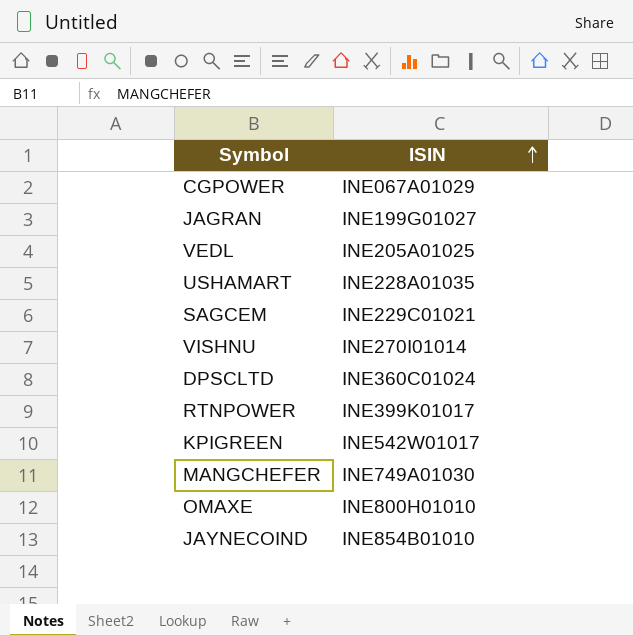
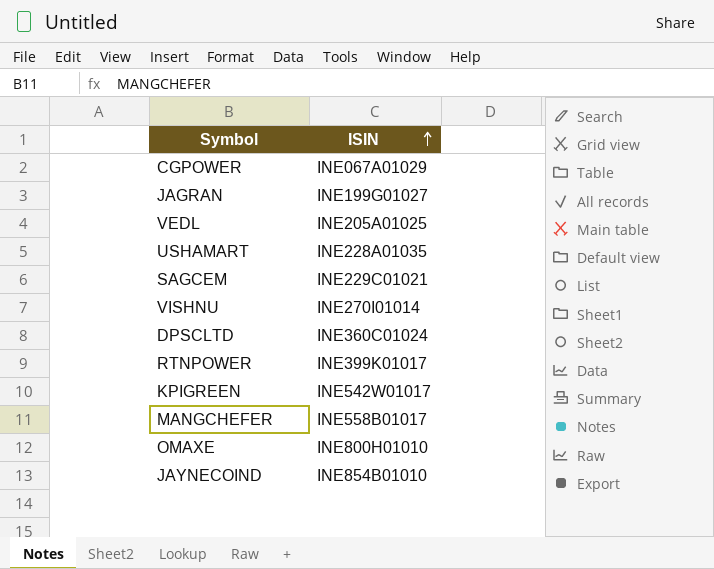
MANGCHEFER | ISIN: INE749A01030 -> INE558B01017

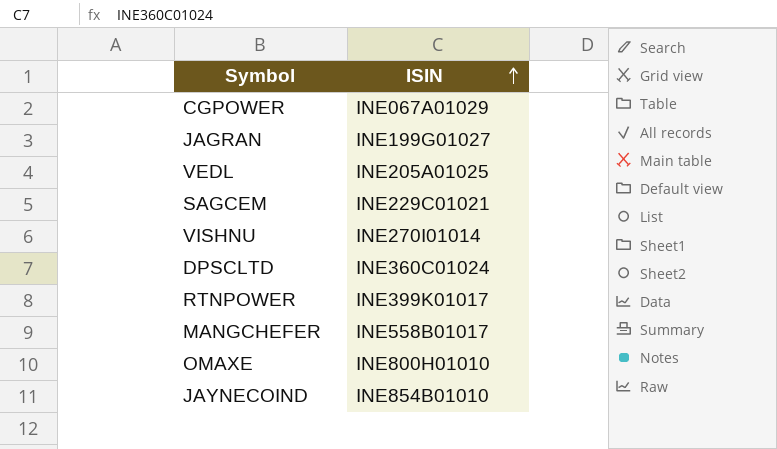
row USHAMART: INE228A01035 -> none
row KPIGREEN: INE542W01017 -> none

